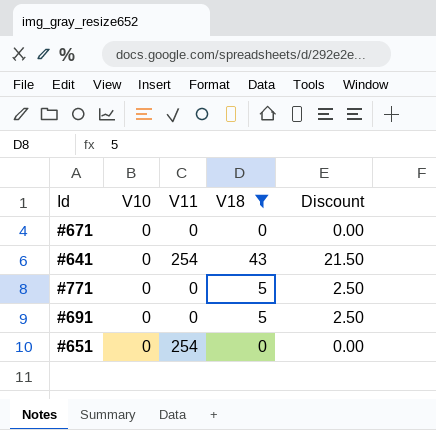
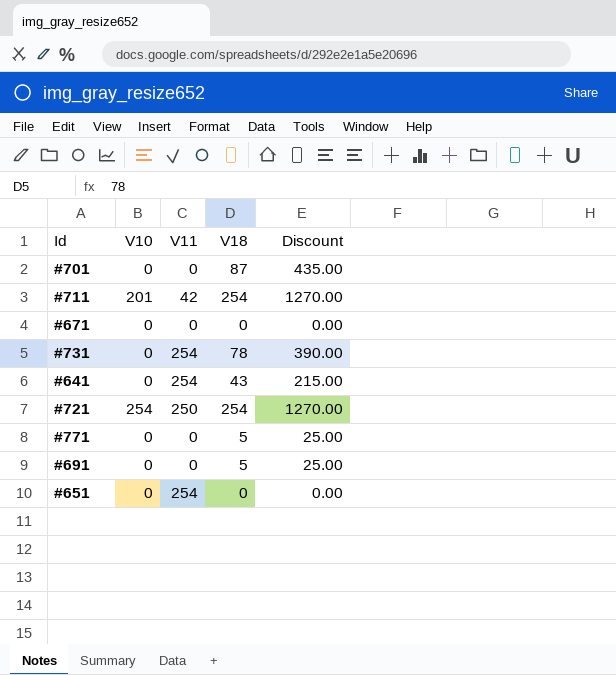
filter: V18 <= 43 -> none
column Discount | formula: [V18] * 0.5 -> [V18] * 5

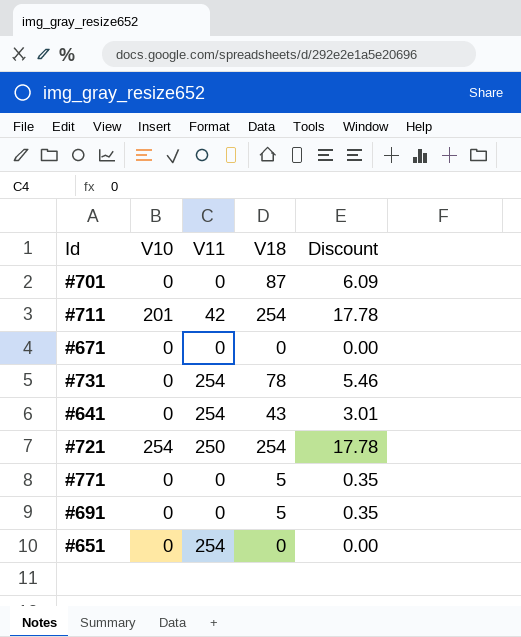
column Discount | formula: [V18] * 5 -> [V18] * 0.07

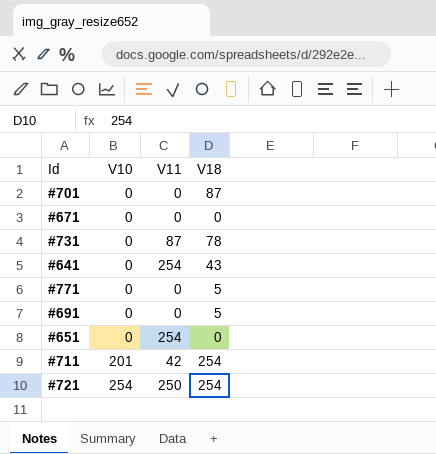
row order: none -> V10 ascending
column Discount | formula: [V18] * 0.07 -> none
#731 | V11: 254 -> 87

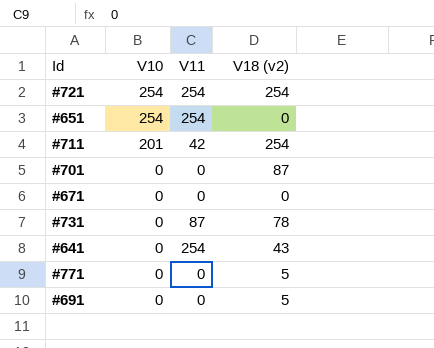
row order: V10 ascending -> V10 descending
column name: V18 -> V18 (v2)
#721 | V11: 250 -> 254
#651 | V10: 0 -> 254

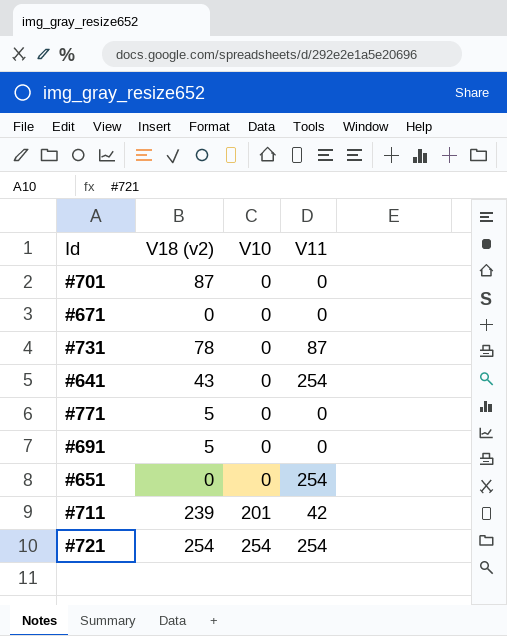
row order: V10 descending -> V10 ascending
column V18 (v2) | position: 4 -> 2
#651 | V10: 254 -> 0
#711 | V18 (v2): 254 -> 239

